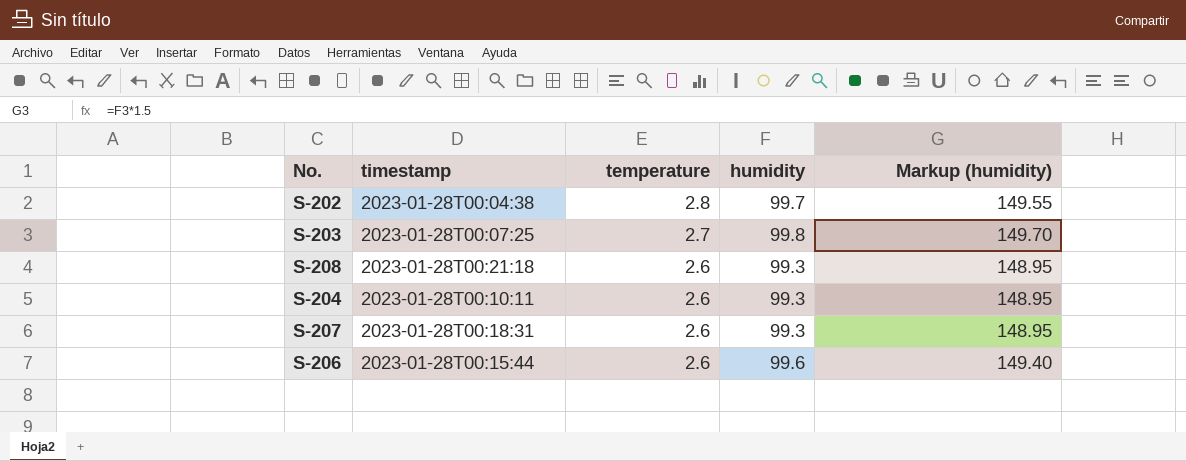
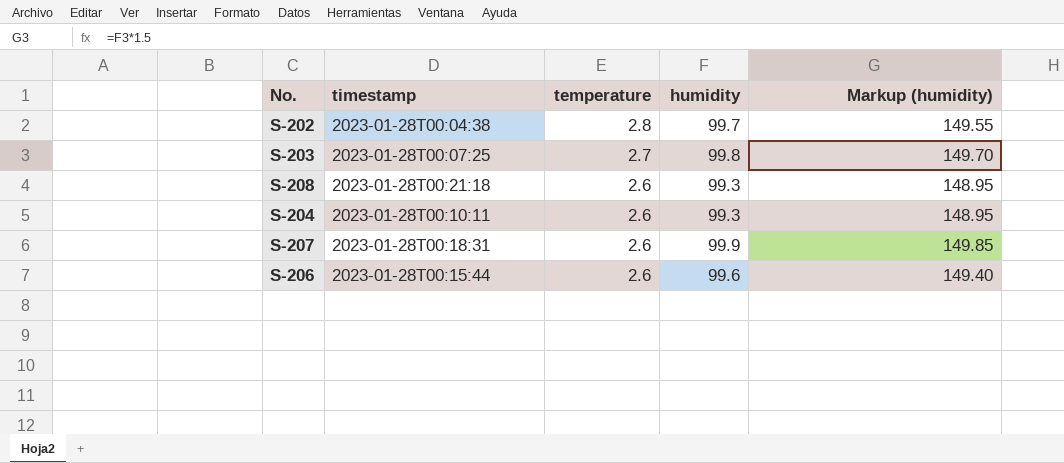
S-207 | humidity: 99.3 -> 99.9
S-207 | Markup (humidity): 148.95 -> 149.85

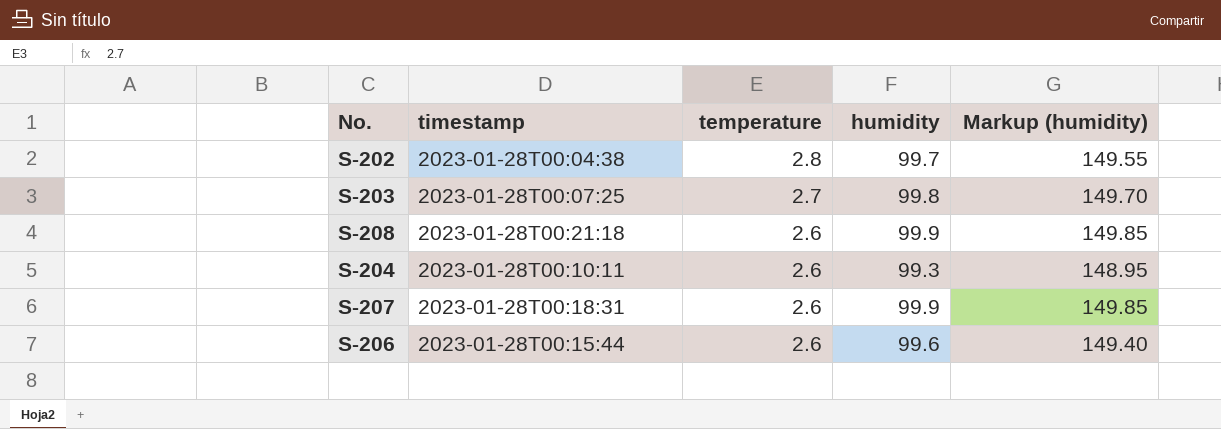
S-208 | humidity: 99.3 -> 99.9
S-208 | Markup (humidity): 148.95 -> 149.85

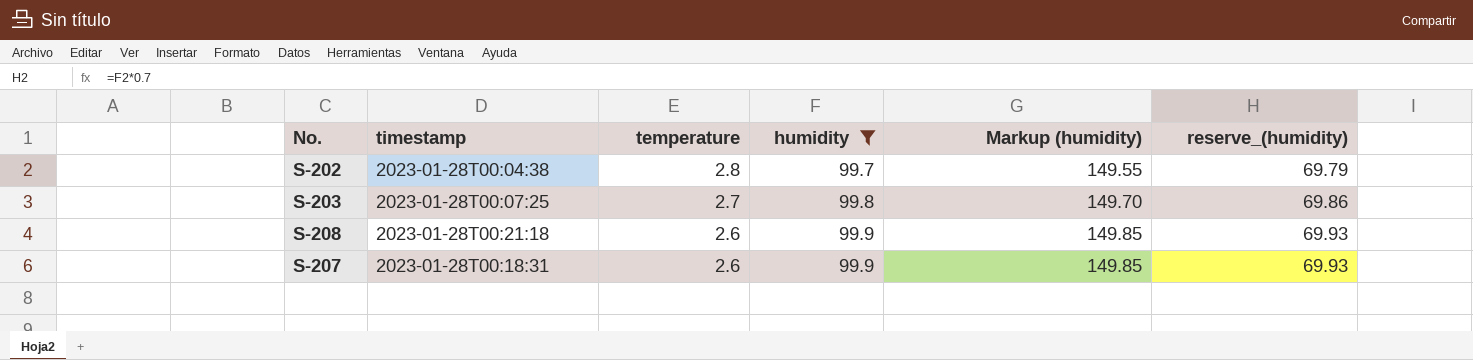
filter: none -> humidity >= 99.7
column reserve_(humidity) | formula: none -> [humidity] * 0.7

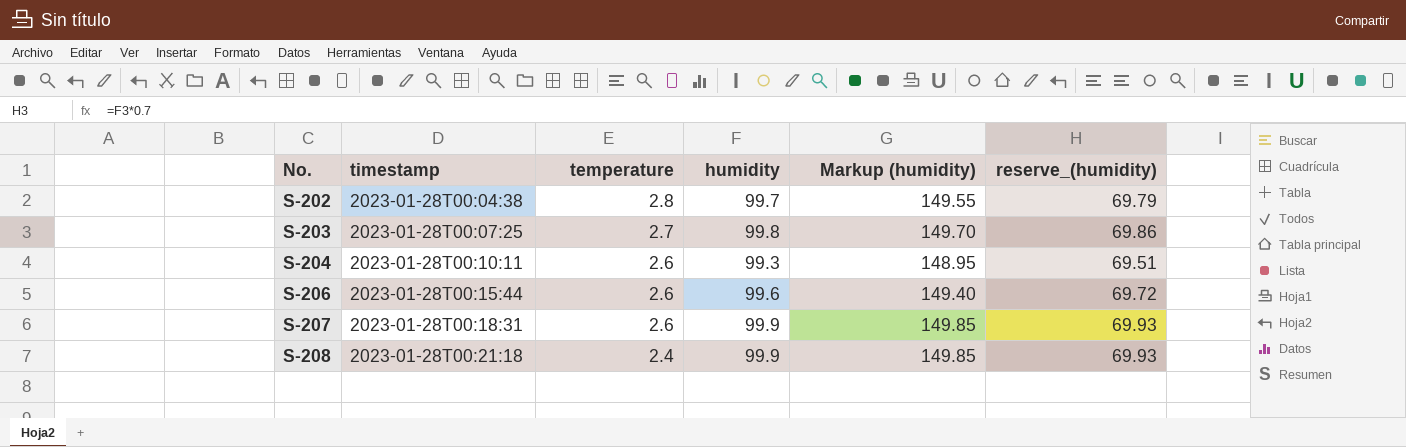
filter: humidity >= 99.7 -> none
row order: temperature descending -> No. ascending
S-208 | temperature: 2.6 -> 2.4

